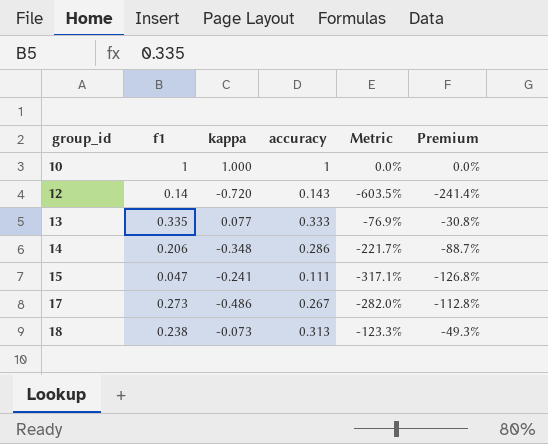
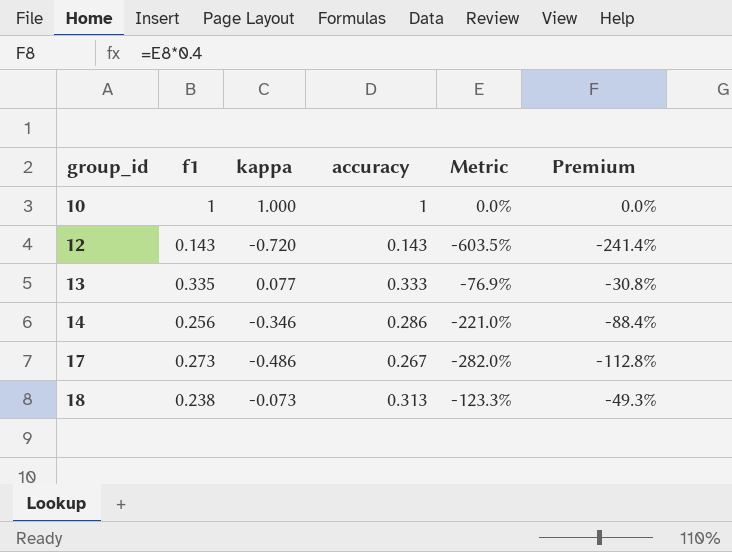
row 15: 0.047 | -0.241 | 0.111 | -317.1% | -126.8% -> none
12 | f1: 0.14 -> 0.143
14 | f1: 0.206 -> 0.256
14 | kappa: -0.348 -> -0.346
14 | Metric: -221.7% -> -221.0%
14 | Premium: -88.7% -> -88.4%

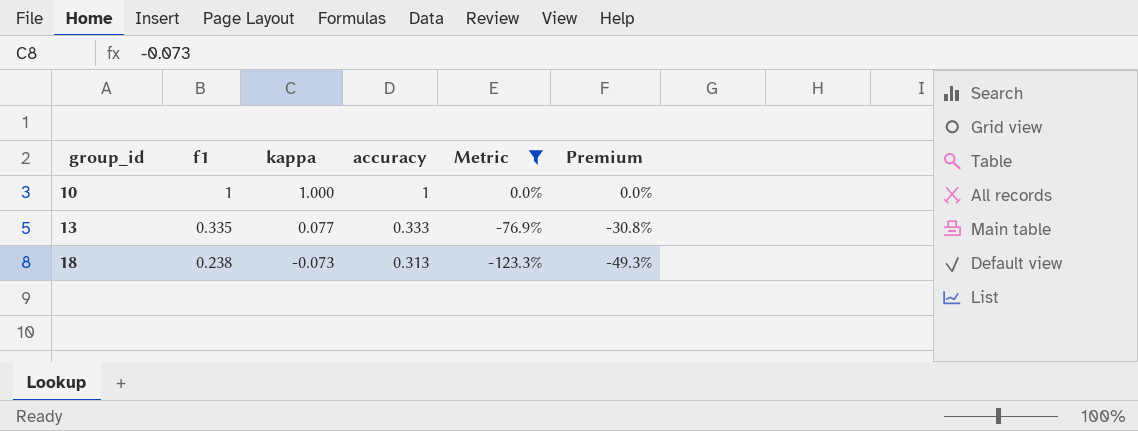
filter: none -> Metric >= -123.3%

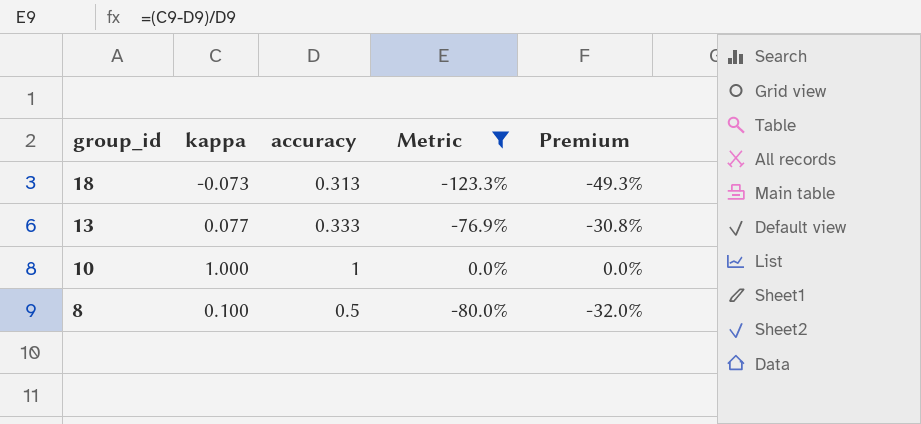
row order: group_id ascending -> group_id descending
column f1 | position: 2 -> none
row 8: none -> 0.100 | 0.5 | -80.0% | -32.0%

